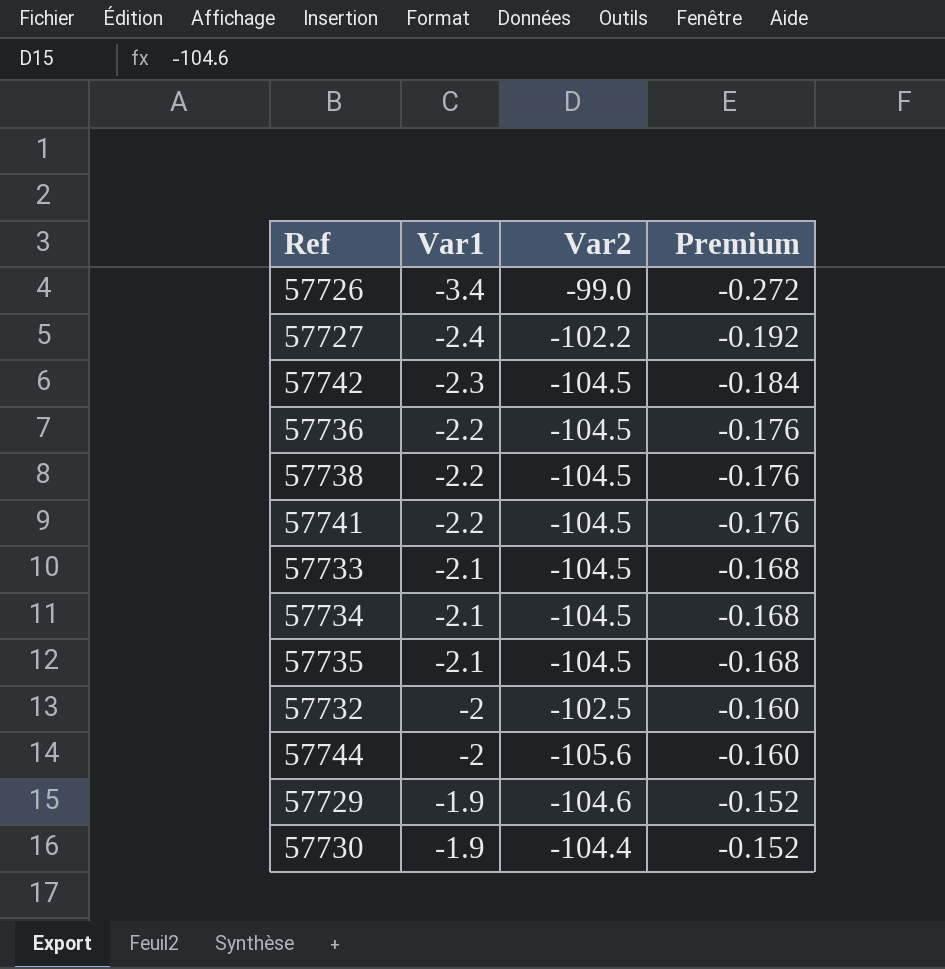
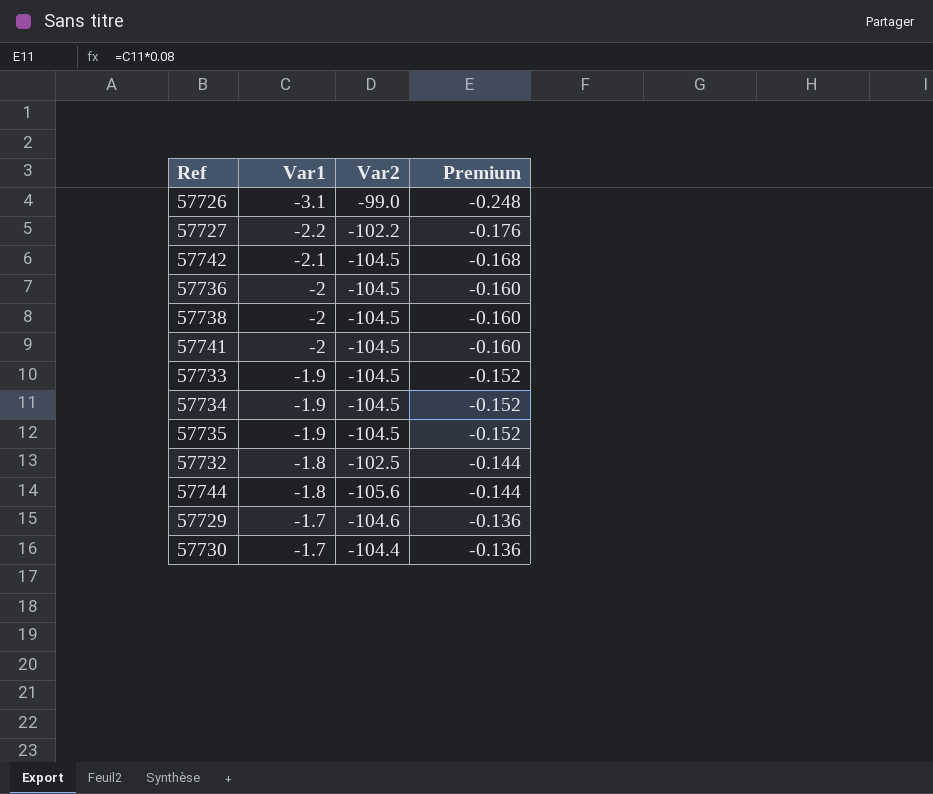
57726 | Var1: -3.4 -> -3.1
57726 | Premium: -0.272 -> -0.248
57727 | Var1: -2.4 -> -2.2
57727 | Premium: -0.192 -> -0.176
57742 | Var1: -2.3 -> -2.1
57742 | Premium: -0.184 -> -0.168
57736 | Var1: -2.2 -> -2
57736 | Premium: -0.176 -> -0.160
57738 | Var1: -2.2 -> -2
57738 | Premium: -0.176 -> -0.160
57741 | Var1: -2.2 -> -2
57741 | Premium: -0.176 -> -0.160
57733 | Var1: -2.1 -> -1.9
57733 | Premium: -0.168 -> -0.152
57734 | Var1: -2.1 -> -1.9
57734 | Premium: -0.168 -> -0.152
57735 | Var1: -2.1 -> -1.9
57735 | Premium: -0.168 -> -0.152
57732 | Var1: -2 -> -1.8
57732 | Premium: -0.160 -> -0.144
57744 | Var1: -2 -> -1.8
57744 | Premium: -0.160 -> -0.144
57729 | Var1: -1.9 -> -1.7
57729 | Premium: -0.152 -> -0.136
57730 | Var1: -1.9 -> -1.7
57730 | Premium: -0.152 -> -0.136

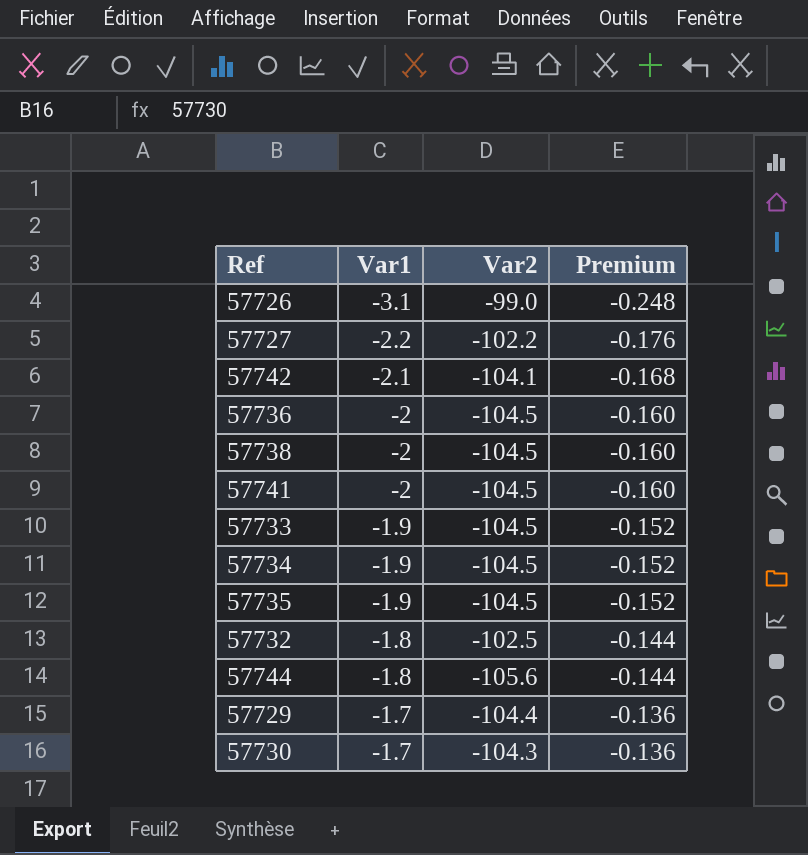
57742 | Var2: -104.5 -> -104.1
57729 | Var2: -104.6 -> -104.4
57730 | Var2: -104.4 -> -104.3

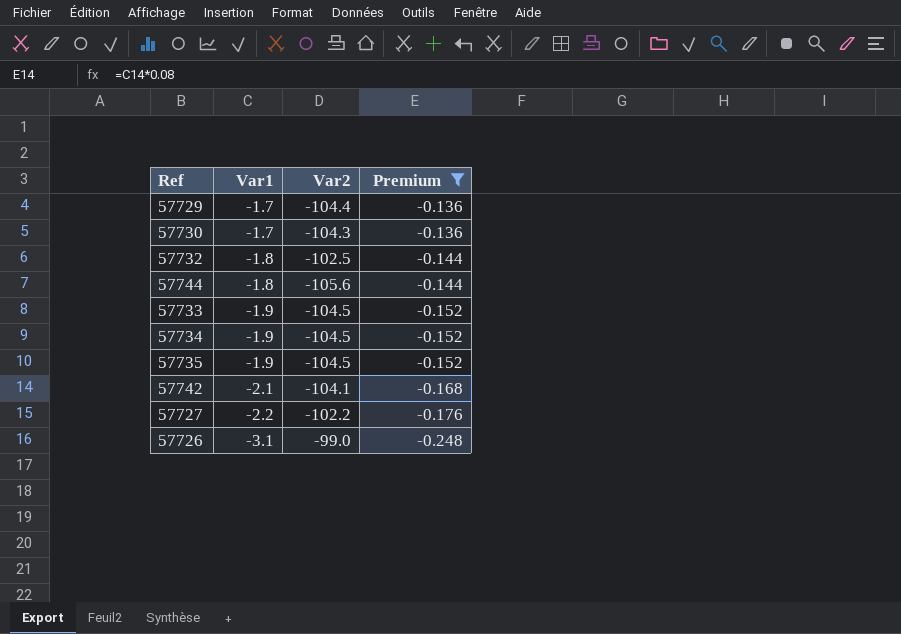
filter: none -> Premium != -0.160
row order: Var1 ascending -> Var1 descending

